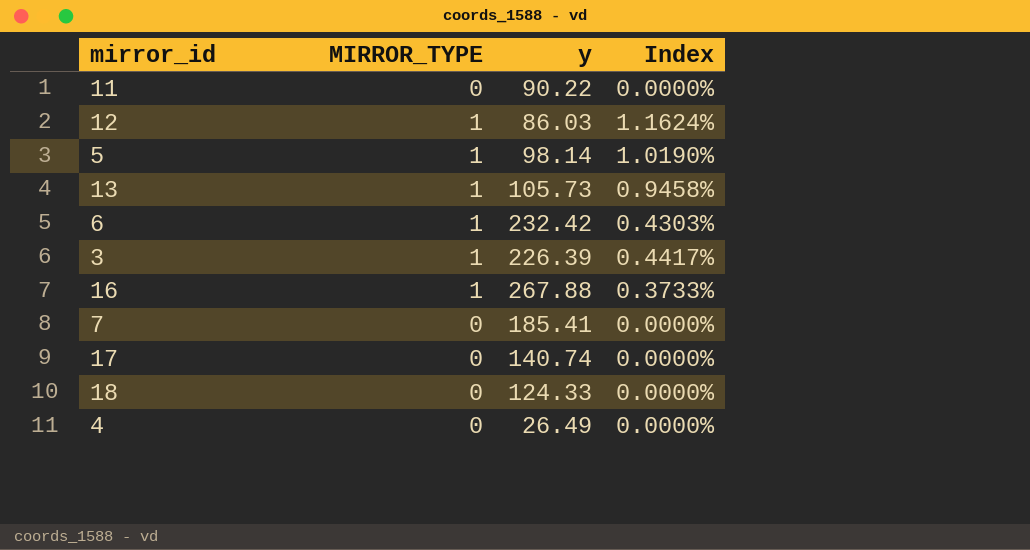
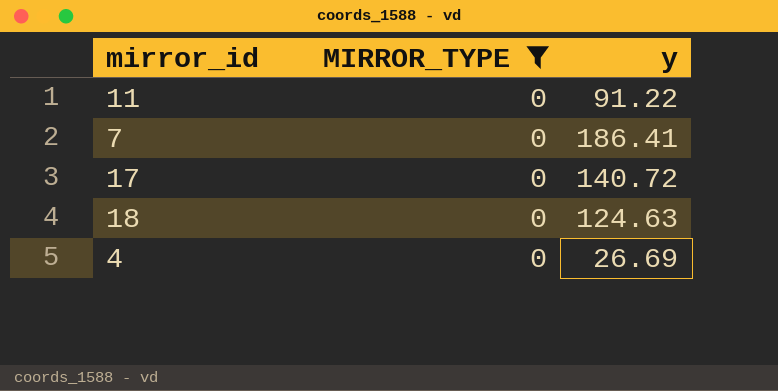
filter: none -> MIRROR_TYPE = 0
column Index | formula: [MIRROR_TYPE] / [y] -> none
11 | y: 90.22 -> 91.22
7 | y: 185.41 -> 186.41
17 | y: 140.74 -> 140.72
18 | y: 124.33 -> 124.63
4 | y: 26.49 -> 26.69

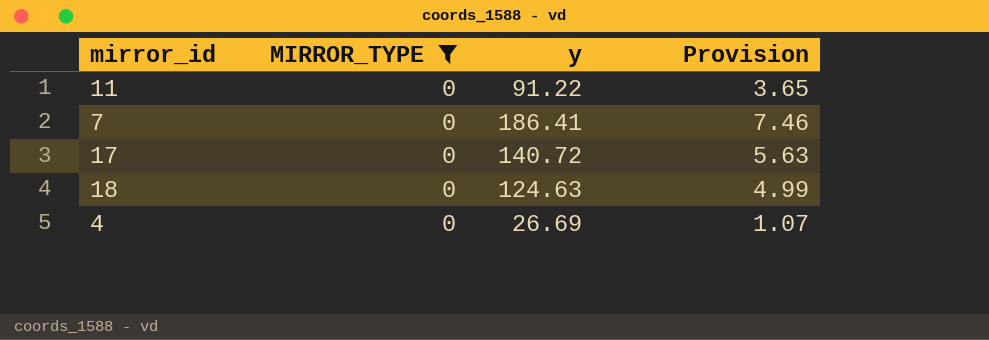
column Provision | formula: none -> [y] * 0.04

